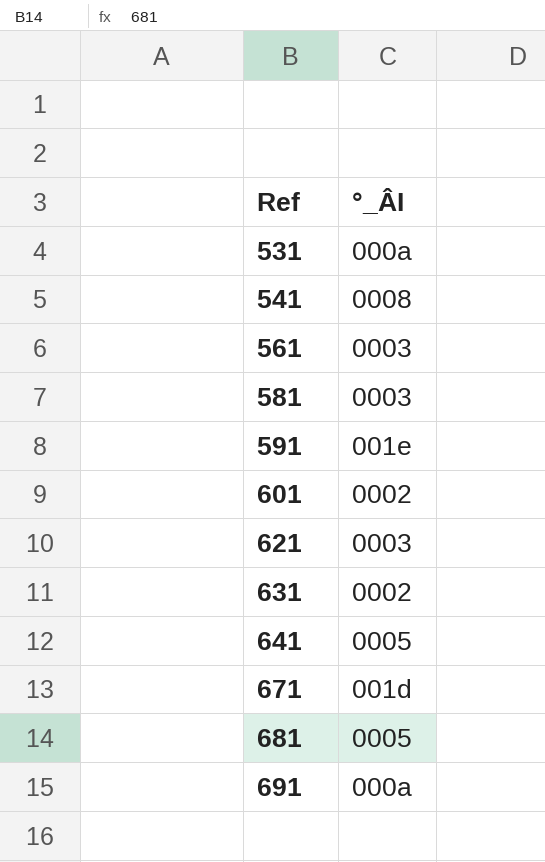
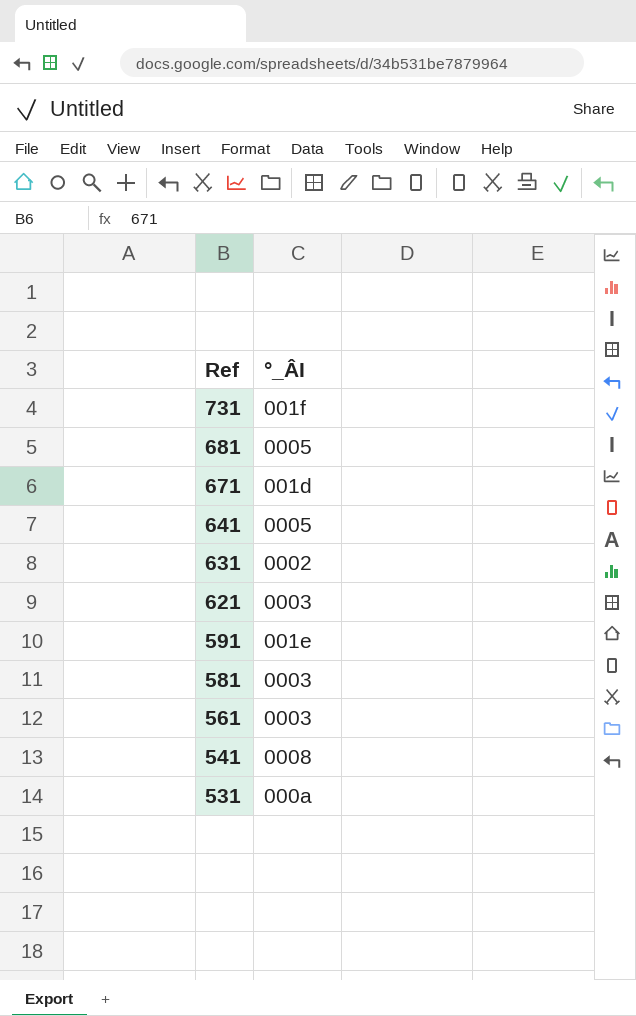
row order: Ref ascending -> Ref descending
row 601: 0002 -> none
row 691: 000a -> none
row 731: none -> 001f

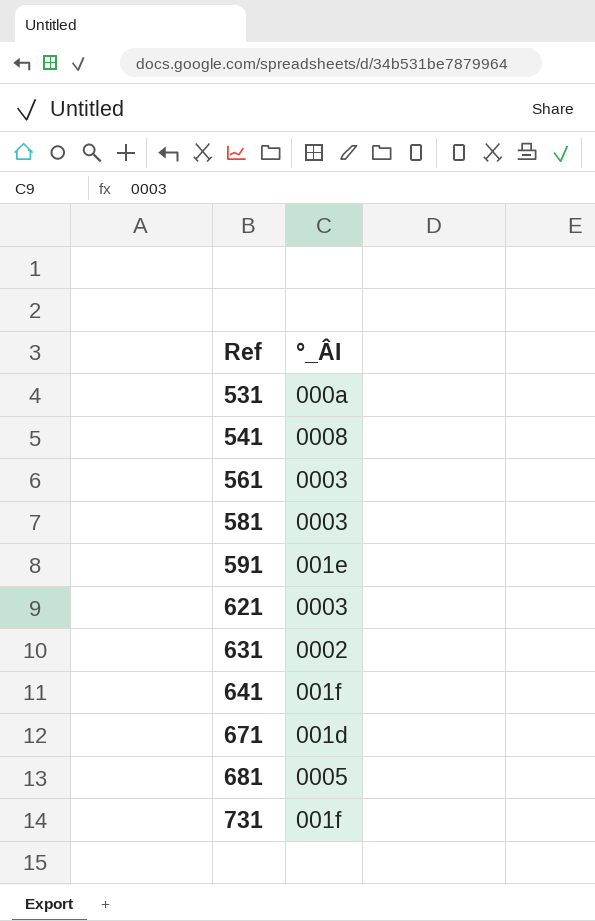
row order: Ref descending -> Ref ascending
641 | °_ÂI: 0005 -> 001f

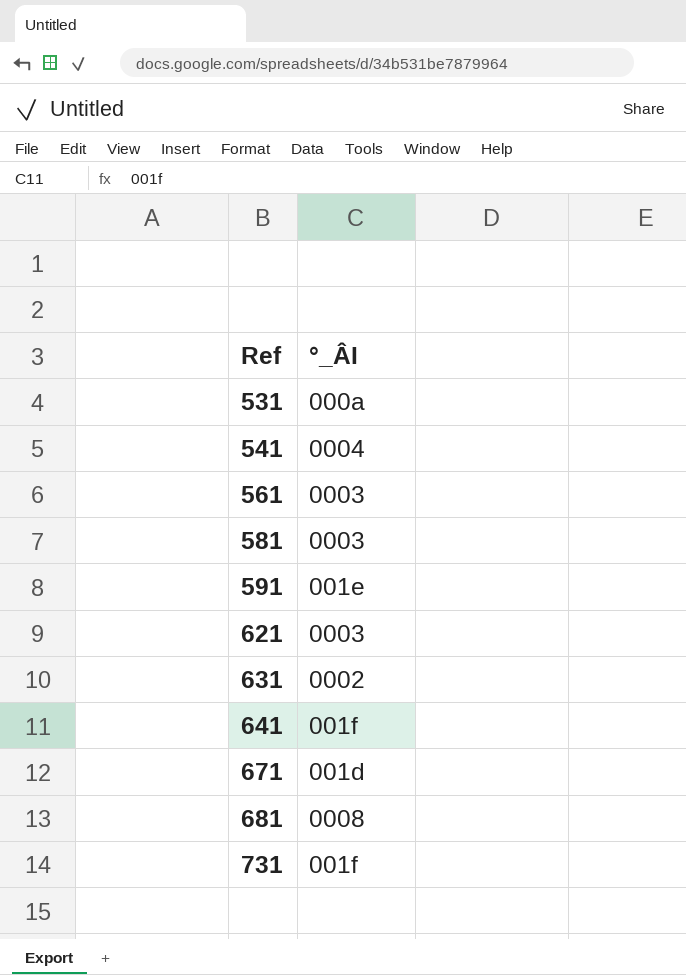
541 | °_ÂI: 0008 -> 0004
681 | °_ÂI: 0005 -> 0008

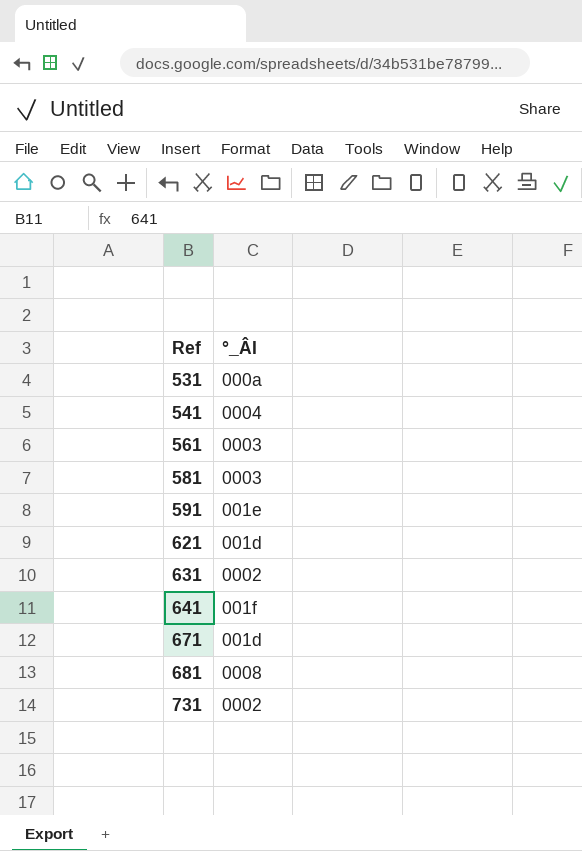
621 | °_ÂI: 0003 -> 001d
731 | °_ÂI: 001f -> 0002

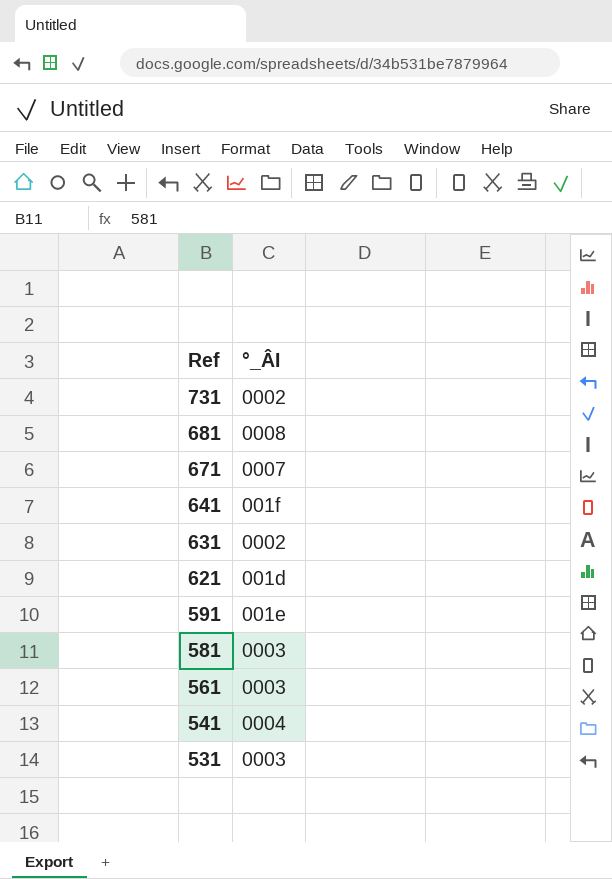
row order: Ref ascending -> Ref descending
671 | °_ÂI: 001d -> 0007
531 | °_ÂI: 000a -> 0003

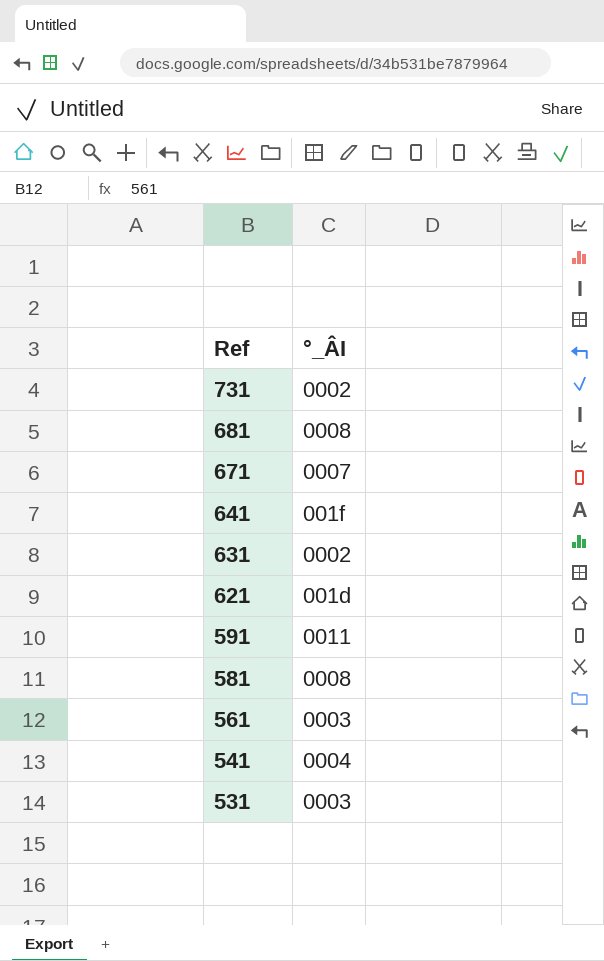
591 | °_ÂI: 001e -> 0011
581 | °_ÂI: 0003 -> 0008

